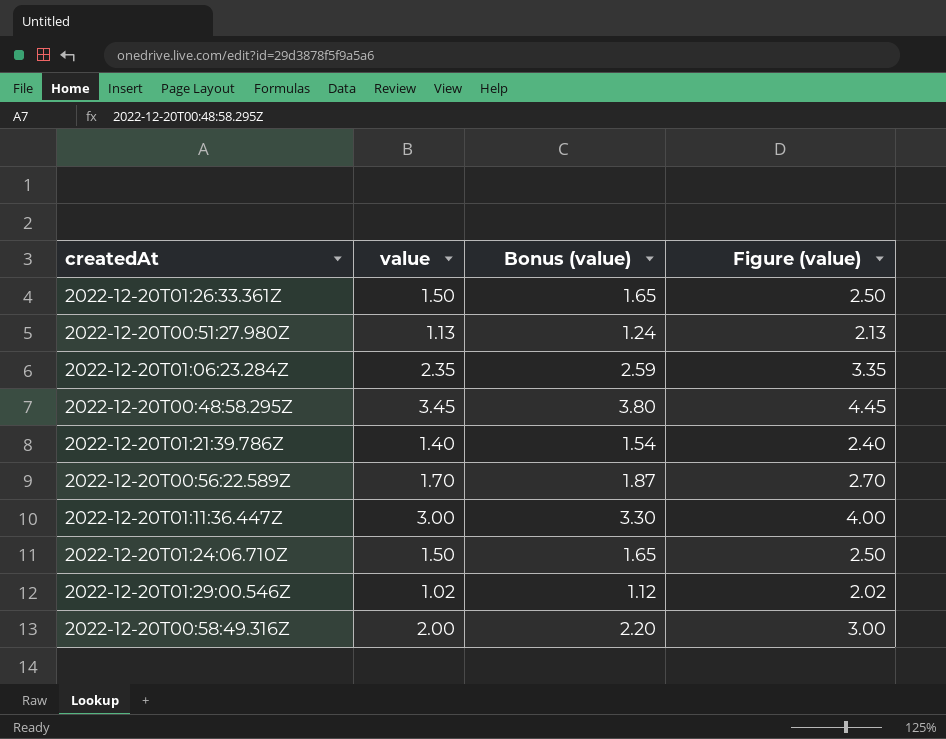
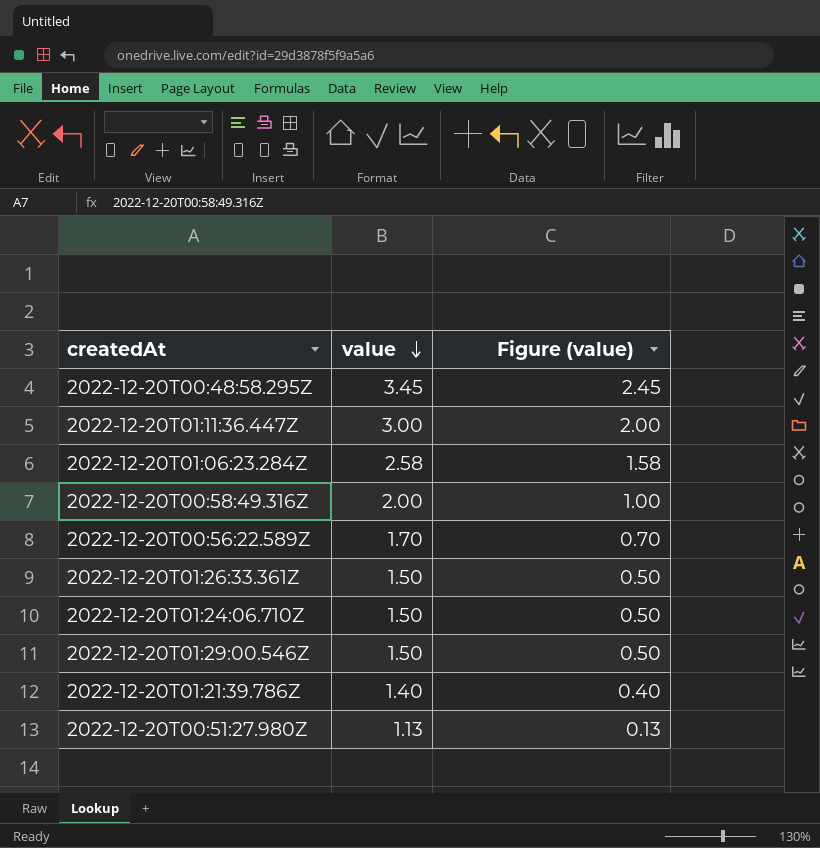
row order: none -> value descending
column Bonus (value) | formula: [value] * 1.1 -> none
column Figure (value) | formula: [value] + 1 -> [value] - 1
2022-12-20T01:06:23.284Z | value: 2.35 -> 2.58
2022-12-20T01:29:00.546Z | value: 1.02 -> 1.50

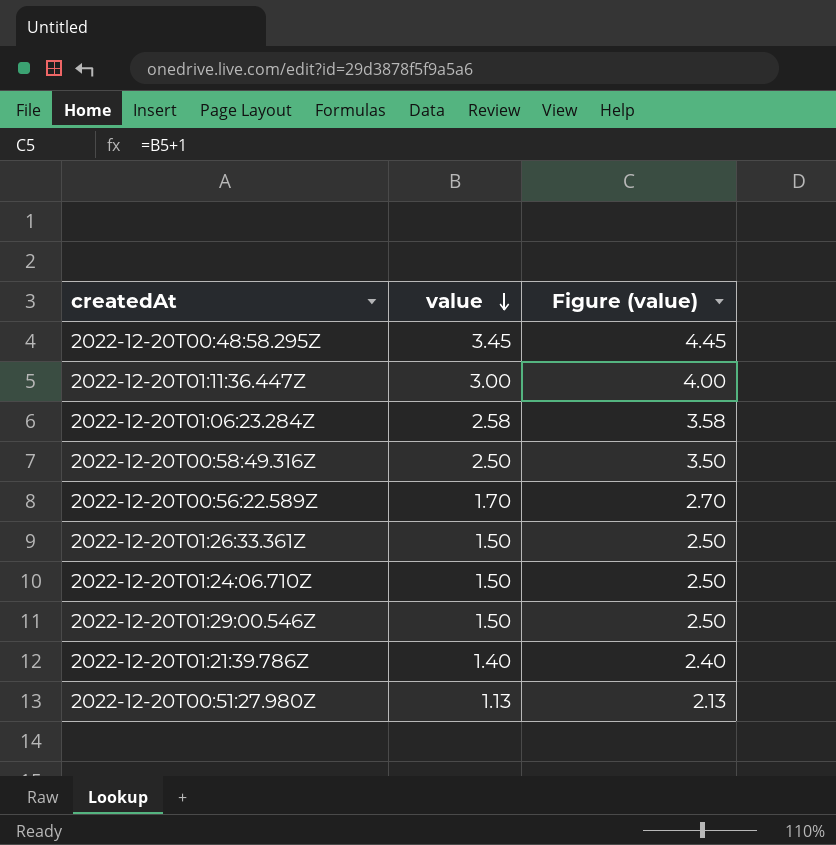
column Figure (value) | formula: [value] - 1 -> [value] + 1
2022-12-20T00:58:49.316Z | value: 2.00 -> 2.50

